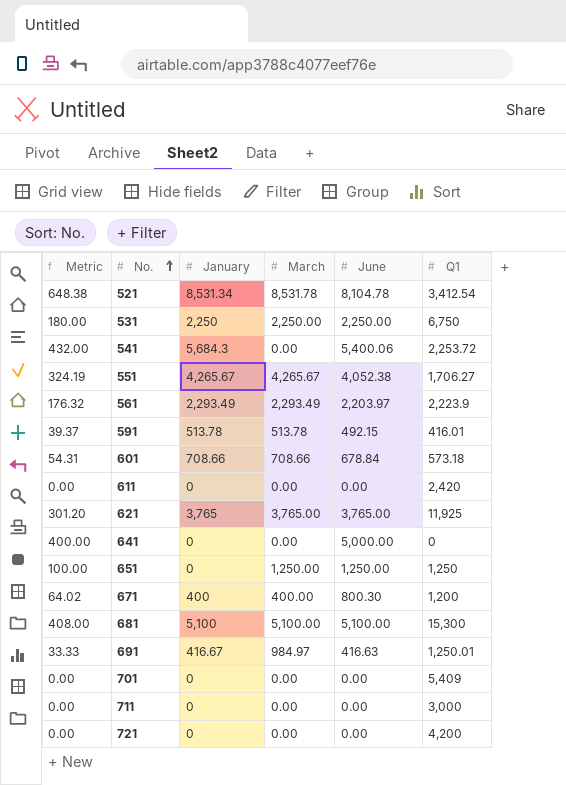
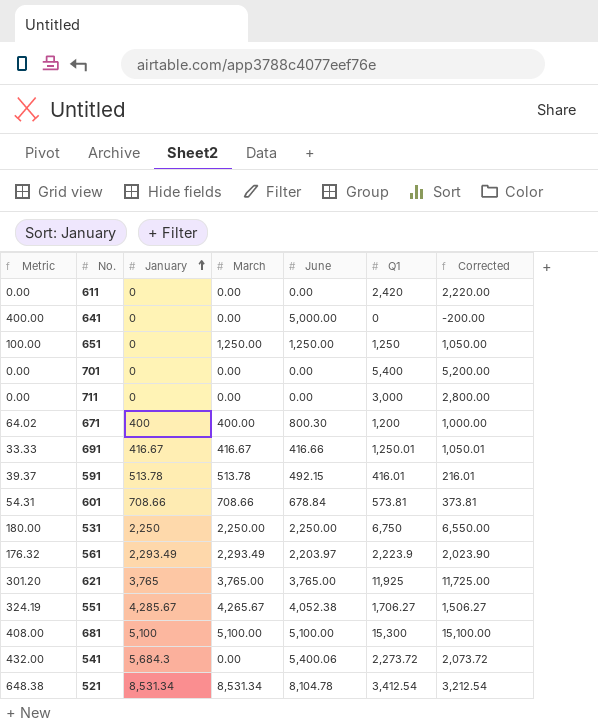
row order: No. ascending -> January ascending
column Corrected | formula: none -> [Q1] - 200
row 721: 0.00 | 0 | 0.00 | 0.00 | 4,200 -> none
701 | Q1: 5,409 -> 5,400
691 | March: 984.97 -> 416.67
691 | June: 416.63 -> 416.66
601 | Q1: 573.18 -> 573.81
551 | January: 4,265.67 -> 4,285.67
541 | Q1: 2,253.72 -> 2,273.72
521 | March: 8,531.78 -> 8,531.34

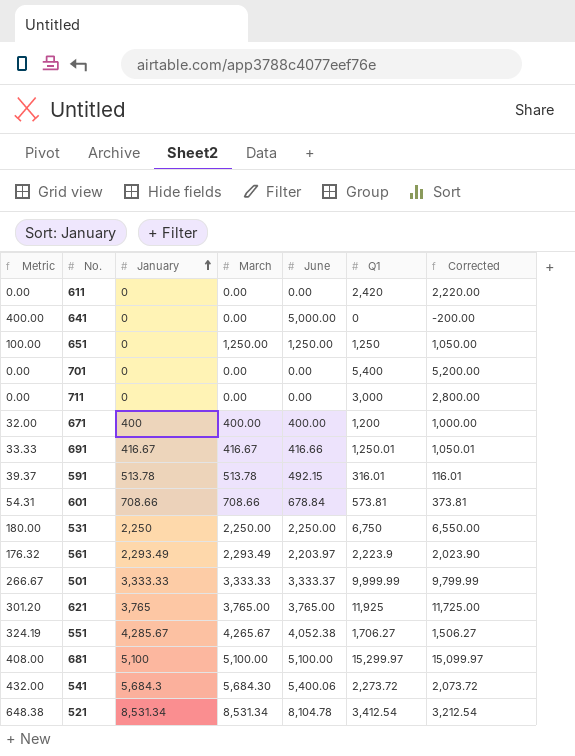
671 | Metric: 64.02 -> 32.00
671 | June: 800.30 -> 400.00
591 | Q1: 416.01 -> 316.01
591 | Corrected: 216.01 -> 116.01
row 501: none -> 266.67 | 3,333.33 | 3,333.33 | 3,333.37 | 9,999.99 | 9,799.99
681 | Q1: 15,300 -> 15,299.97
681 | Corrected: 15,100.00 -> 15,099.97
541 | March: 0.00 -> 5,684.30

